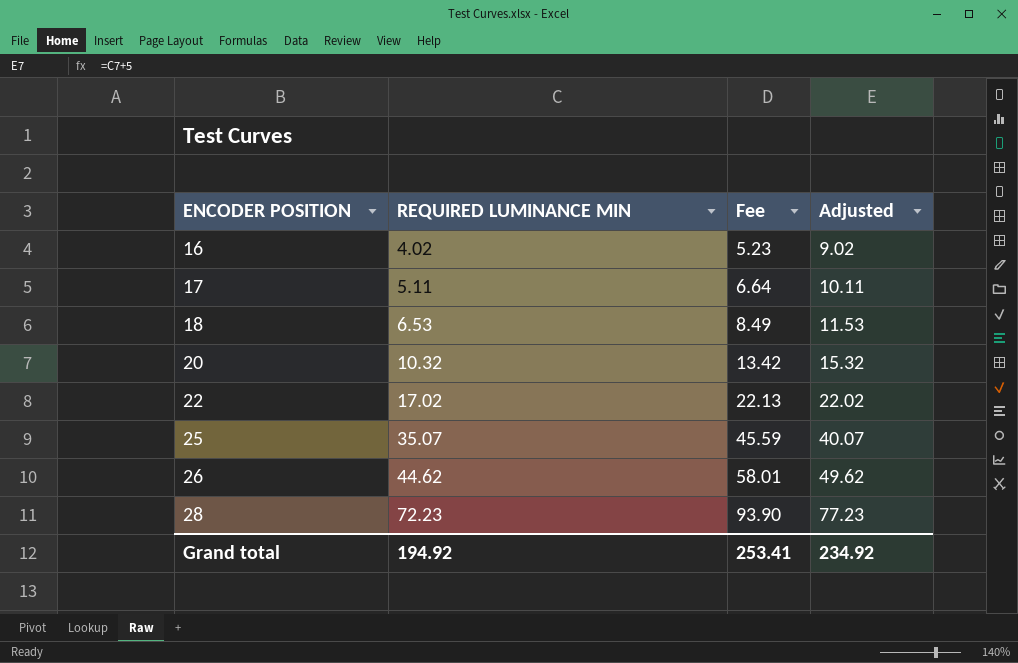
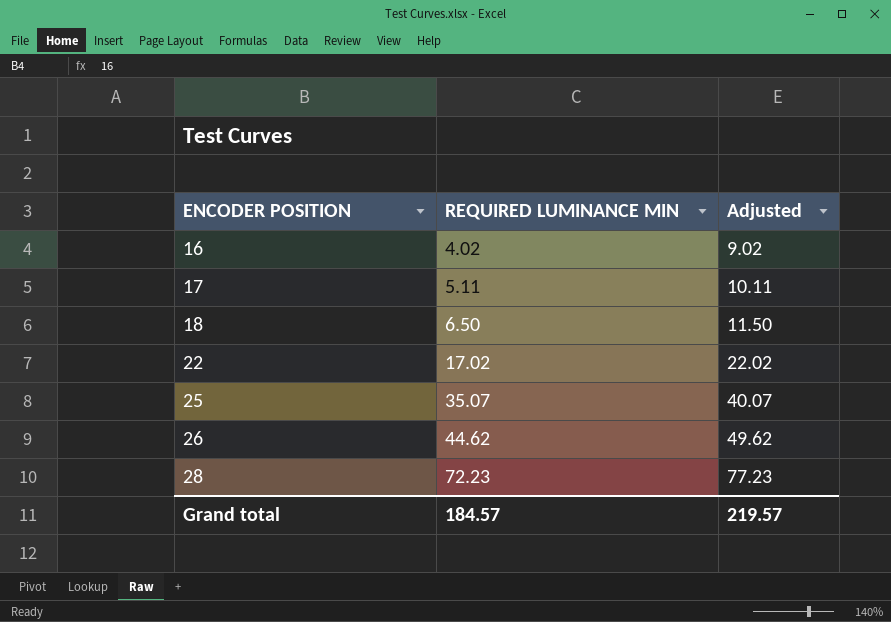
column Fee | formula: [REQUIRED LUMINANCE MIN] * 1.3 -> none
row 20: 10.32 | 13.42 | 15.32 -> none
18 | REQUIRED LUMINANCE MIN: 6.53 -> 6.50
18 | Adjusted: 11.53 -> 11.50
Grand total | REQUIRED LUMINANCE MIN: 194.92 -> 184.57
Grand total | Adjusted: 234.92 -> 219.57

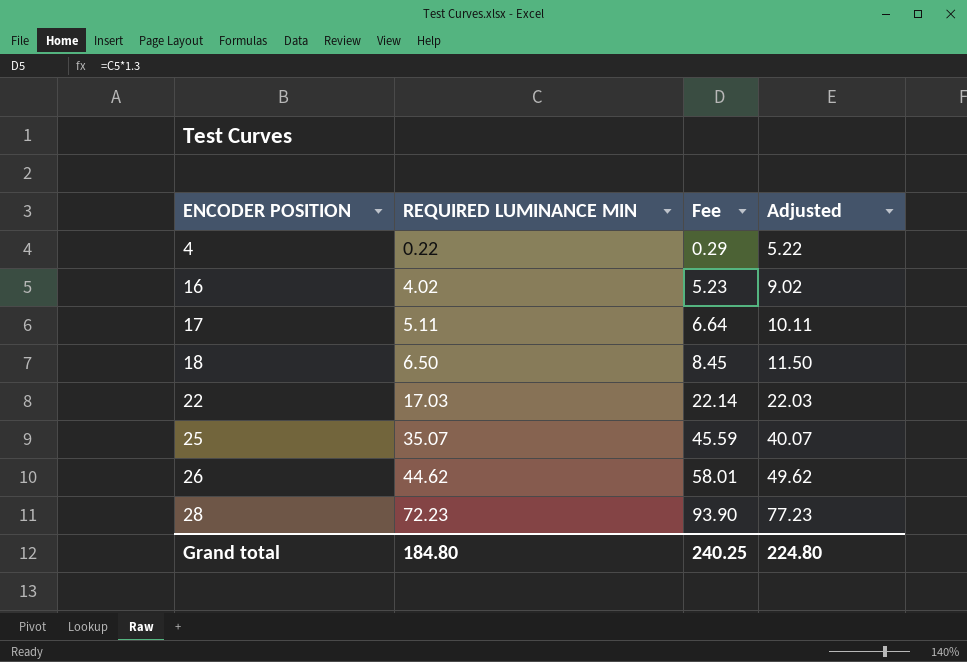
column Fee | formula: none -> [REQUIRED LUMINANCE MIN] * 1.3
row 4: none -> 0.22 | 0.29 | 5.22
22 | REQUIRED LUMINANCE MIN: 17.02 -> 17.03
22 | Adjusted: 22.02 -> 22.03
Grand total | REQUIRED LUMINANCE MIN: 184.57 -> 184.80
Grand total | Adjusted: 219.57 -> 224.80

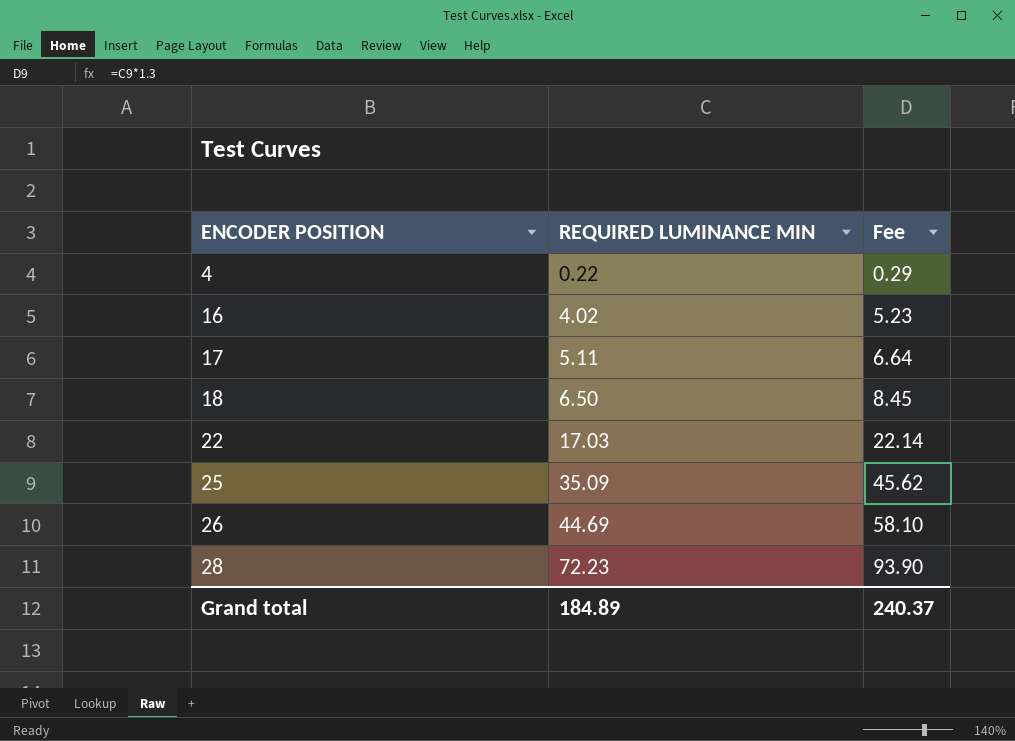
column Adjusted | formula: [REQUIRED LUMINANCE MIN] + 5 -> none
25 | REQUIRED LUMINANCE MIN: 35.07 -> 35.09
25 | Fee: 45.59 -> 45.62
26 | REQUIRED LUMINANCE MIN: 44.62 -> 44.69
26 | Fee: 58.01 -> 58.10
Grand total | REQUIRED LUMINANCE MIN: 184.80 -> 184.89
Grand total | Fee: 240.25 -> 240.37

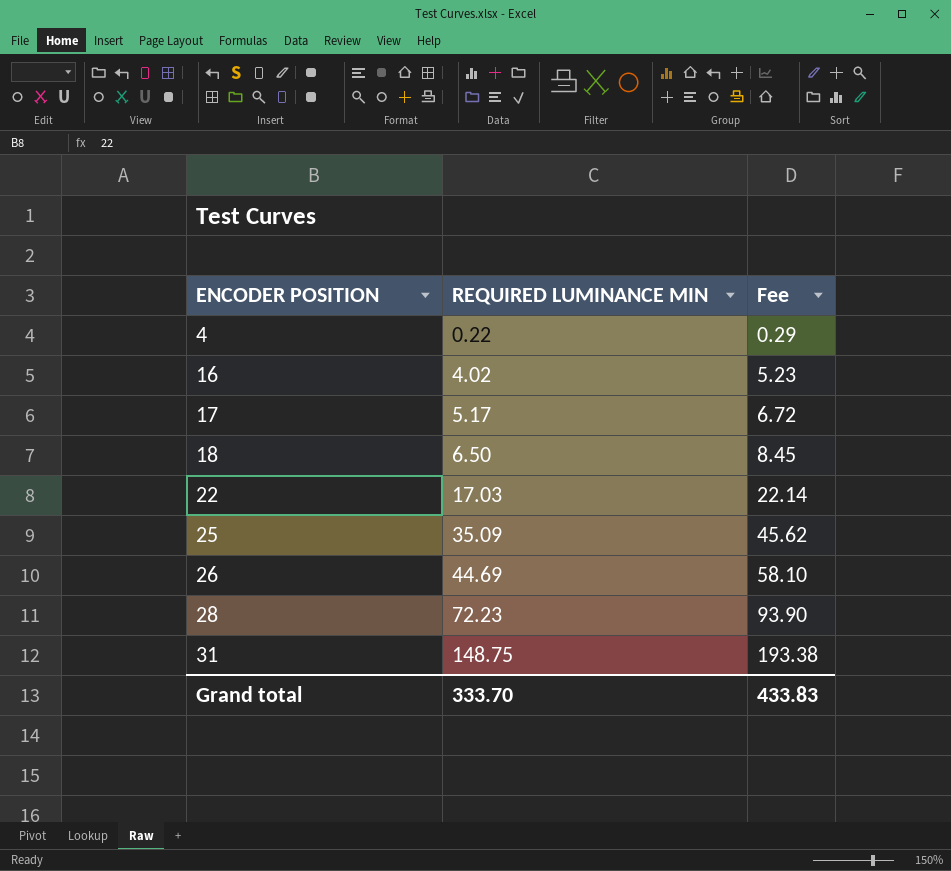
17 | REQUIRED LUMINANCE MIN: 5.11 -> 5.17
17 | Fee: 6.64 -> 6.72
row 31: none -> 148.75 | 193.38
Grand total | REQUIRED LUMINANCE MIN: 184.89 -> 333.70
Grand total | Fee: 240.37 -> 433.83

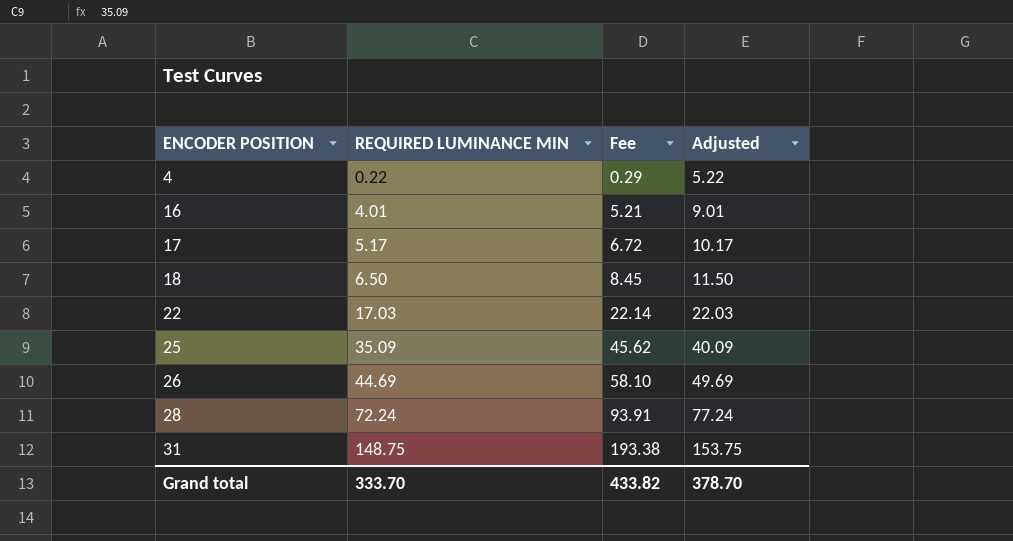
column Adjusted | formula: none -> [REQUIRED LUMINANCE MIN] + 5
16 | REQUIRED LUMINANCE MIN: 4.02 -> 4.01
16 | Fee: 5.23 -> 5.21
28 | REQUIRED LUMINANCE MIN: 72.23 -> 72.24
28 | Fee: 93.90 -> 93.91
Grand total | Fee: 433.83 -> 433.82

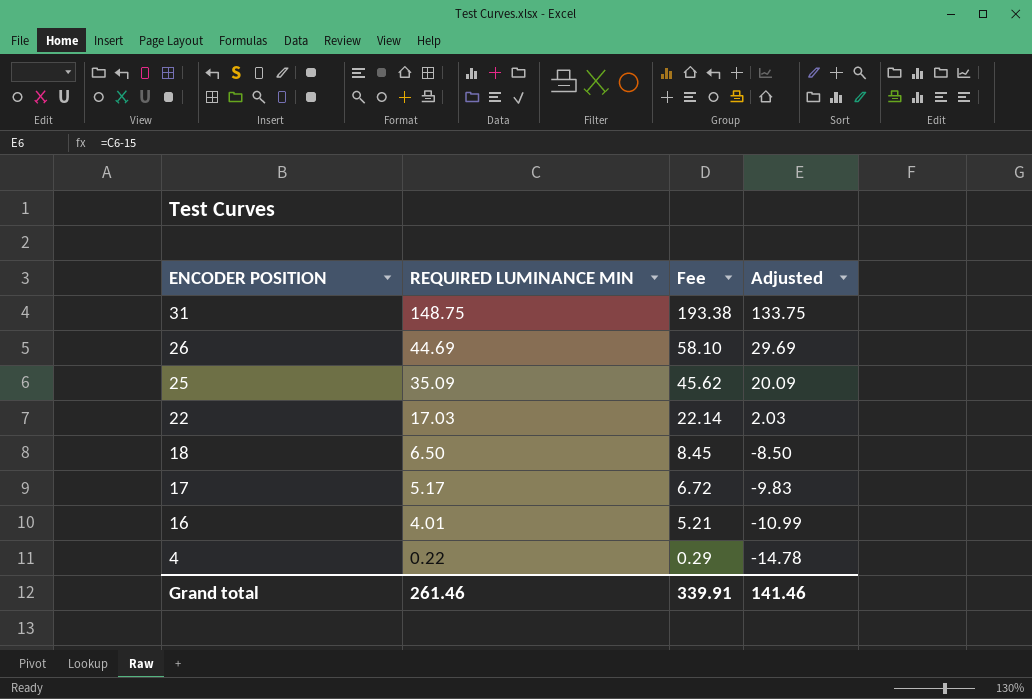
row order: ENCODER POSITION ascending -> ENCODER POSITION descending
column Adjusted | formula: [REQUIRED LUMINANCE MIN] + 5 -> [REQUIRED LUMINANCE MIN] - 15
row 28: 72.24 | 93.91 | 77.24 -> none
Grand total | REQUIRED LUMINANCE MIN: 333.70 -> 261.46
Grand total | Fee: 433.82 -> 339.91
Grand total | Adjusted: 378.70 -> 141.46

